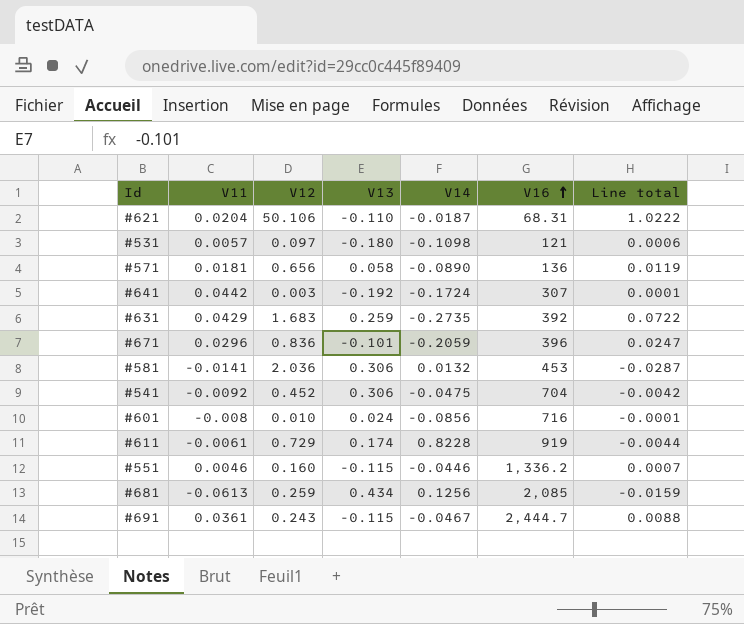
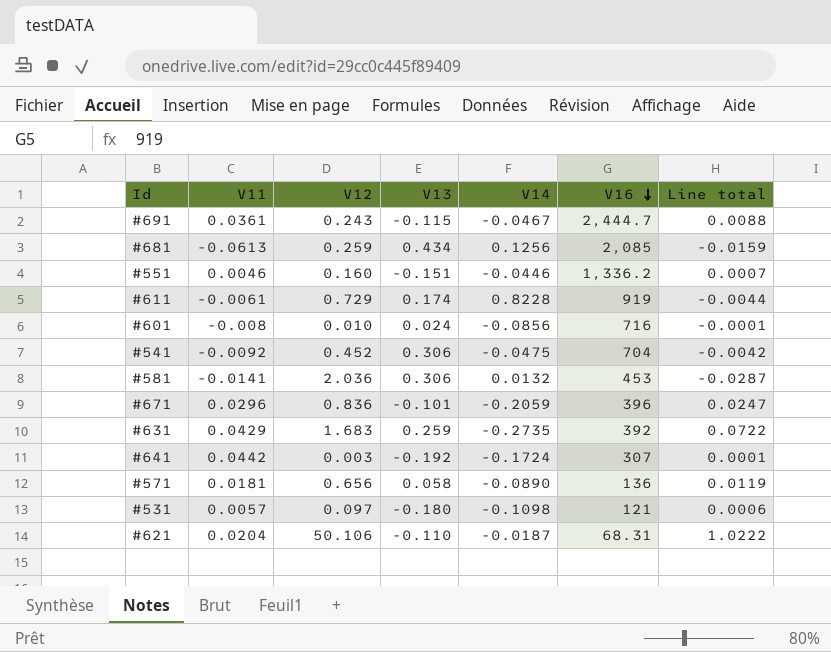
row order: V16 ascending -> V16 descending
#551 | V13: -0.115 -> -0.151

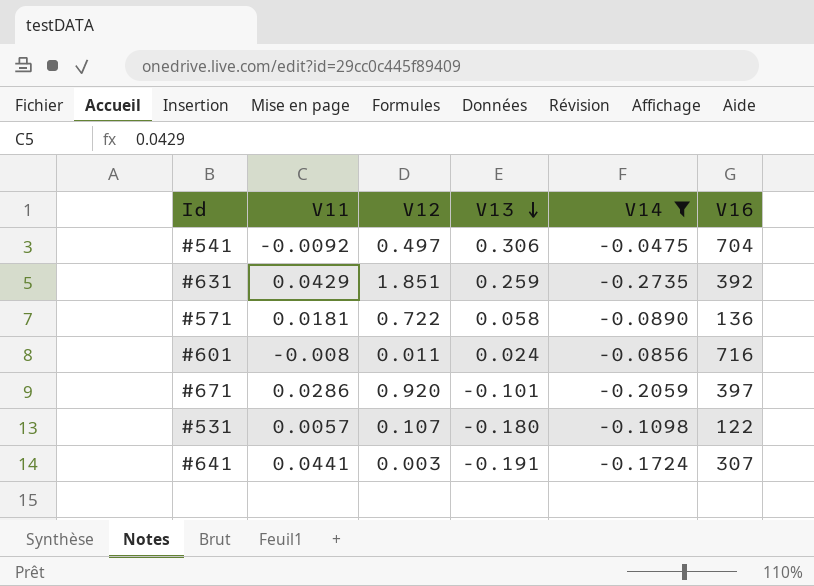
filter: none -> V14 <= -0.0475
row order: V16 descending -> V13 descending
column Line total | formula: [V11] * [V12] -> none
#541 | V12: 0.452 -> 0.497
#631 | V12: 1.683 -> 1.851
#571 | V12: 0.656 -> 0.722
#601 | V12: 0.010 -> 0.011
#671 | V11: 0.0296 -> 0.0286
#671 | V12: 0.836 -> 0.920
#671 | V16: 396 -> 397
#531 | V12: 0.097 -> 0.107
#531 | V16: 121 -> 122
#641 | V11: 0.0442 -> 0.0441
#641 | V13: -0.192 -> -0.191

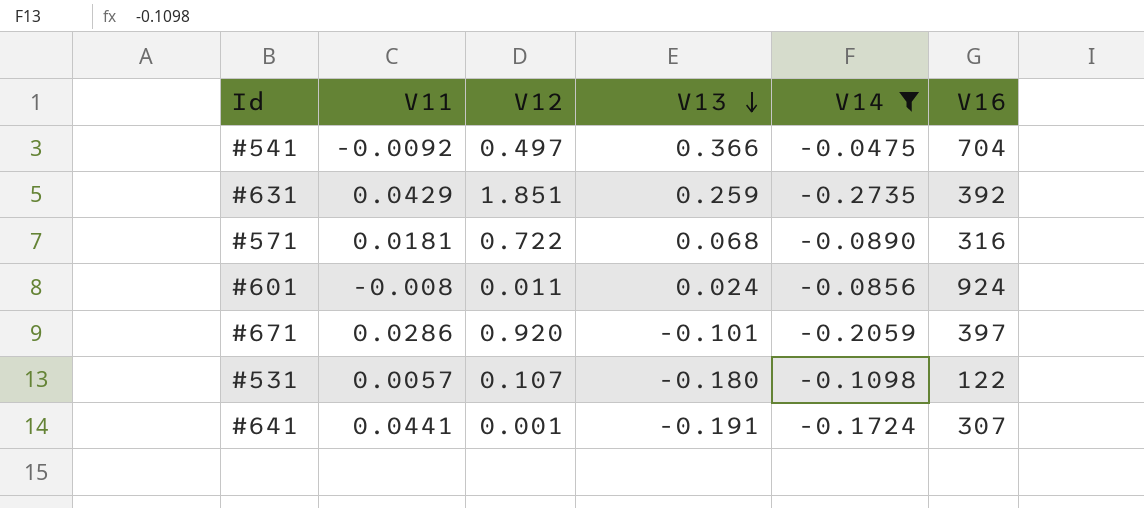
#541 | V13: 0.306 -> 0.366
#571 | V13: 0.058 -> 0.068
#571 | V16: 136 -> 316
#601 | V16: 716 -> 924
#641 | V12: 0.003 -> 0.001

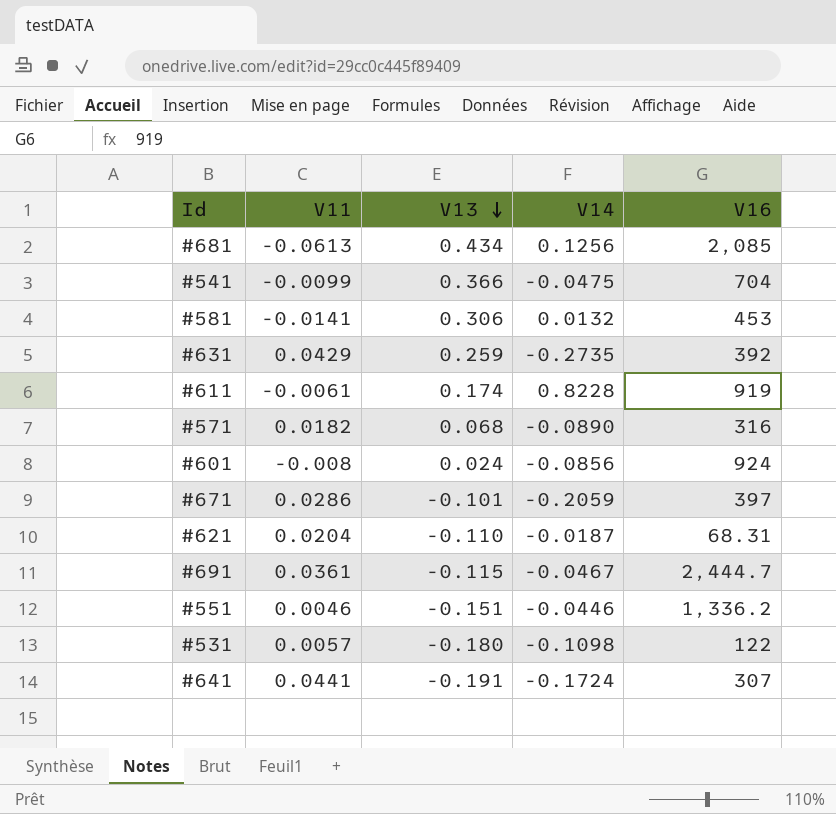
filter: V14 <= -0.0475 -> none
column V12 | position: 3 -> none
#541 | V11: -0.0092 -> -0.0099
#571 | V11: 0.0181 -> 0.0182

